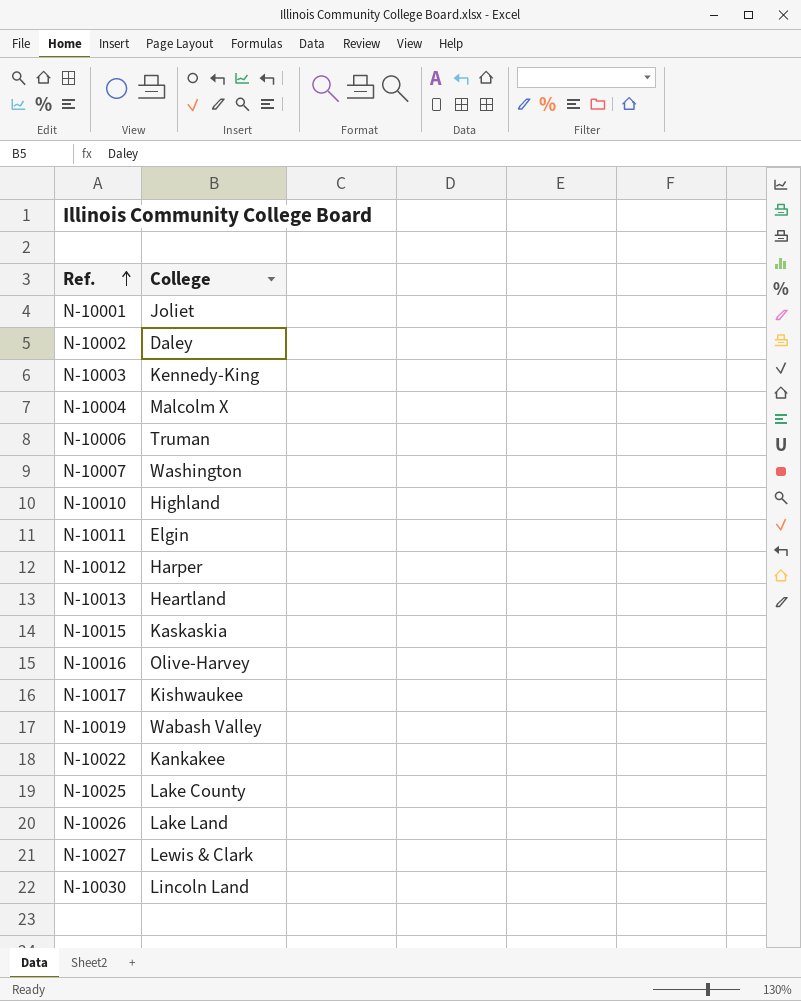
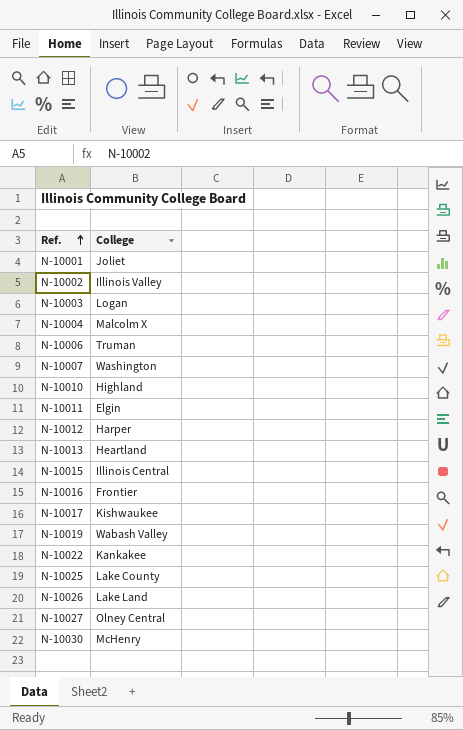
N-10002 | College: Daley -> Illinois Valley
N-10003 | College: Kennedy-King -> Logan
N-10015 | College: Kaskaskia -> Illinois Central
N-10016 | College: Olive-Harvey -> Frontier
N-10027 | College: Lewis & Clark -> Olney Central
N-10030 | College: Lincoln Land -> McHenry

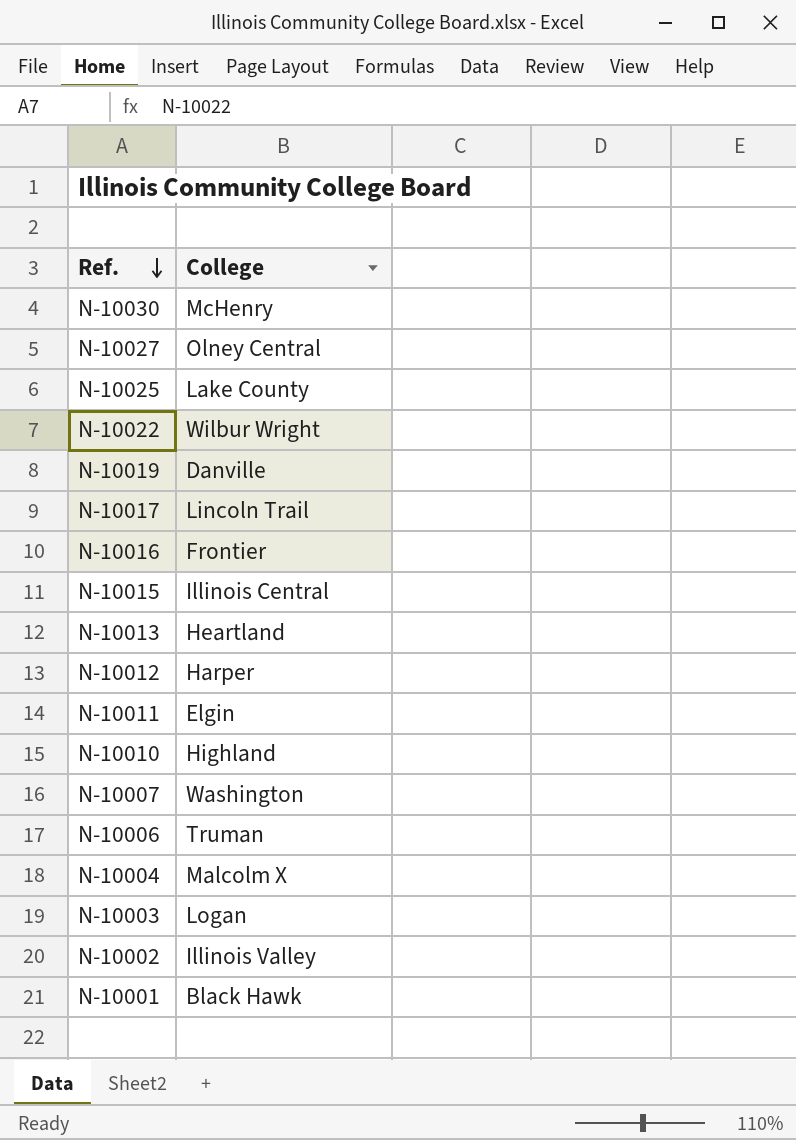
row order: Ref. ascending -> Ref. descending
row N-10026: Lake Land -> none
N-10022 | College: Kankakee -> Wilbur Wright
N-10019 | College: Wabash Valley -> Danville
N-10017 | College: Kishwaukee -> Lincoln Trail
N-10001 | College: Joliet -> Black Hawk

